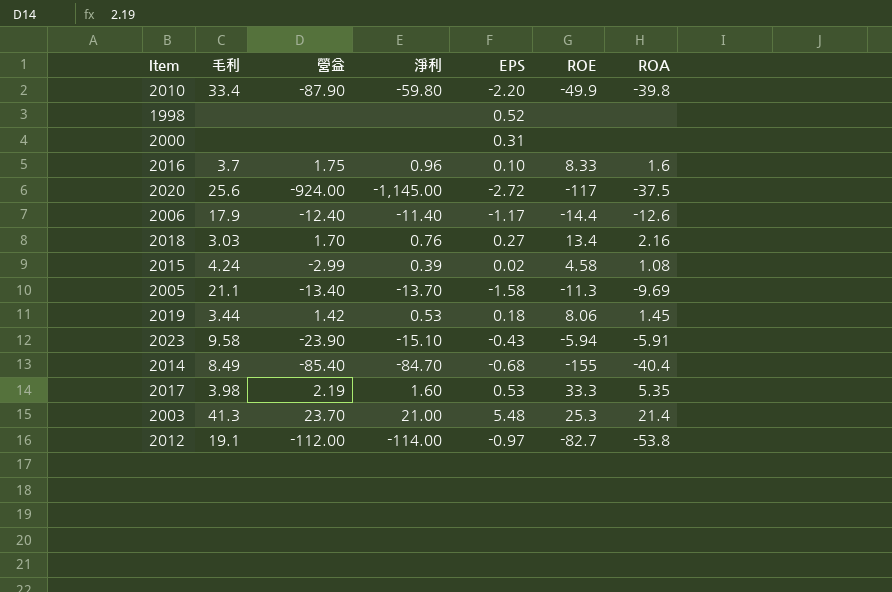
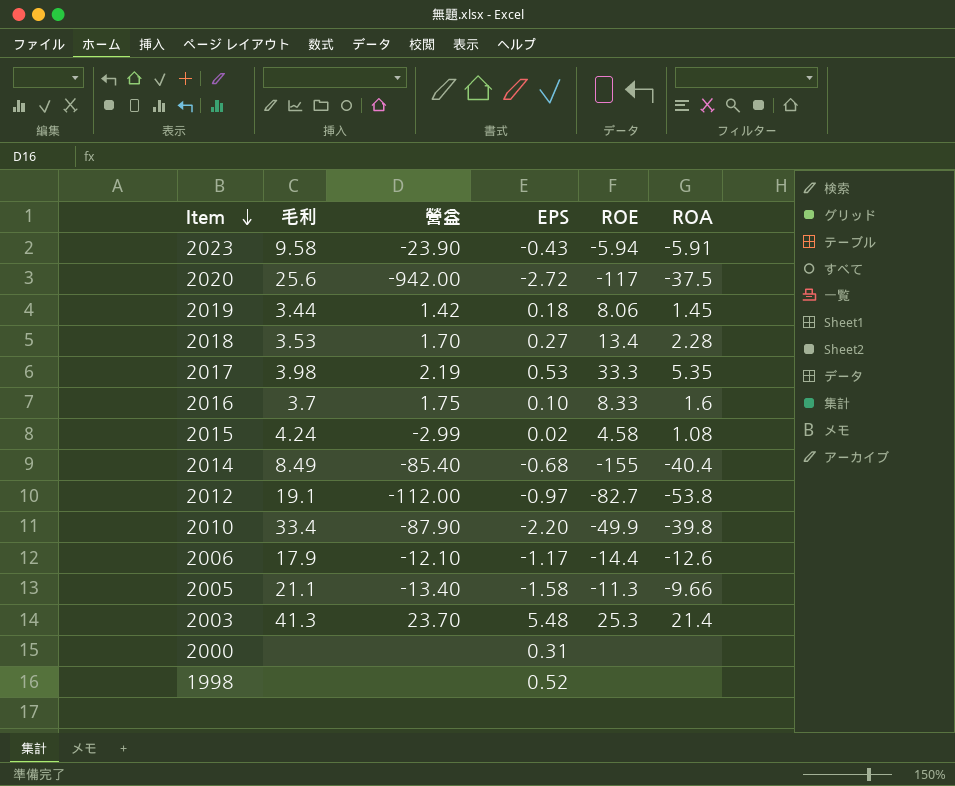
row order: none -> Item descending
column 淨利 | position: 4 -> none
2020 | 營益: -924.00 -> -942.00
2018 | 毛利: 3.03 -> 3.53
2018 | ROA: 2.16 -> 2.28
2006 | 營益: -12.40 -> -12.10
2005 | ROA: -9.69 -> -9.66

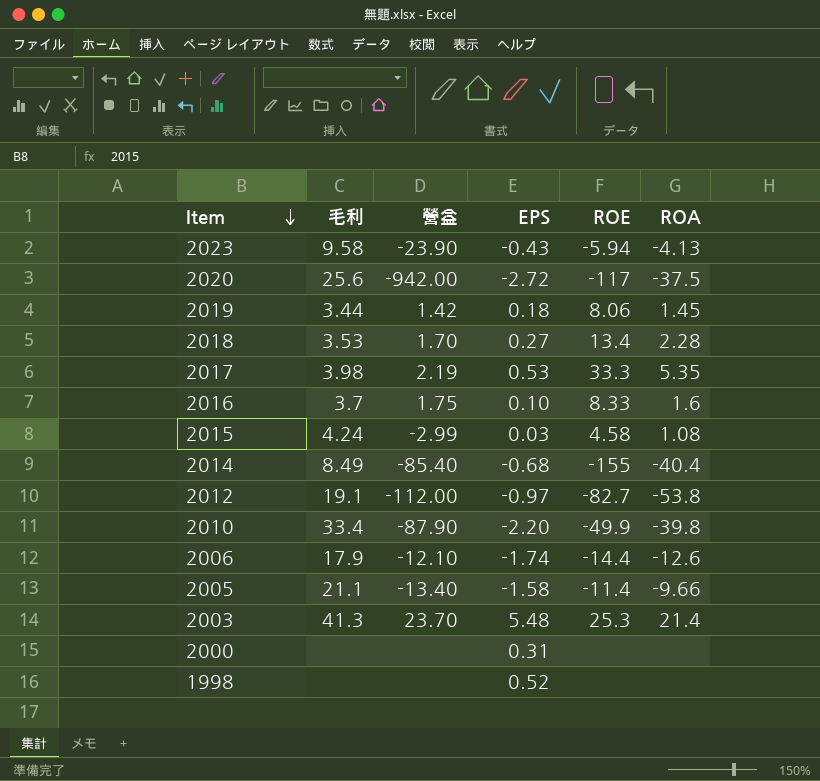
2023 | ROA: -5.91 -> -4.13
2015 | EPS: 0.02 -> 0.03
2006 | EPS: -1.17 -> -1.74
2005 | ROE: -11.3 -> -11.4

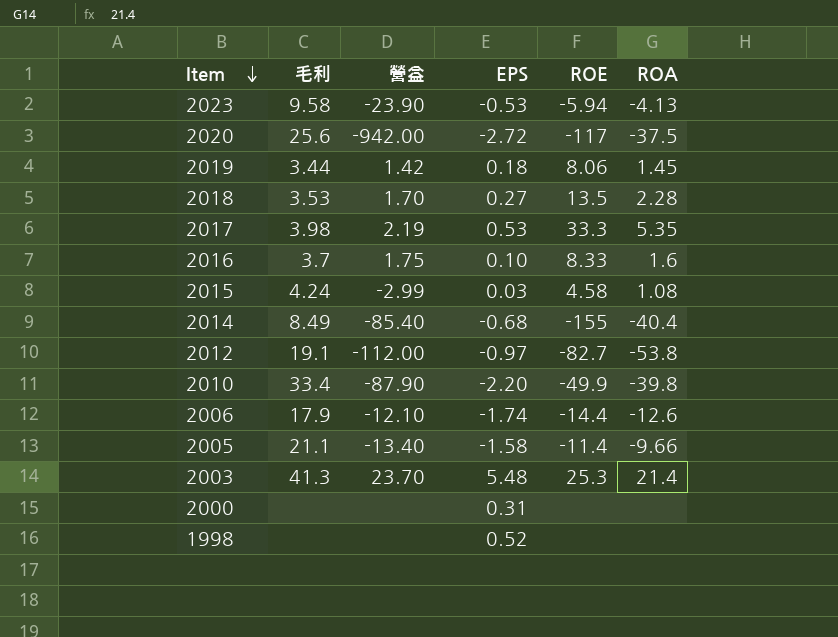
2023 | EPS: -0.43 -> -0.53
2018 | ROE: 13.4 -> 13.5

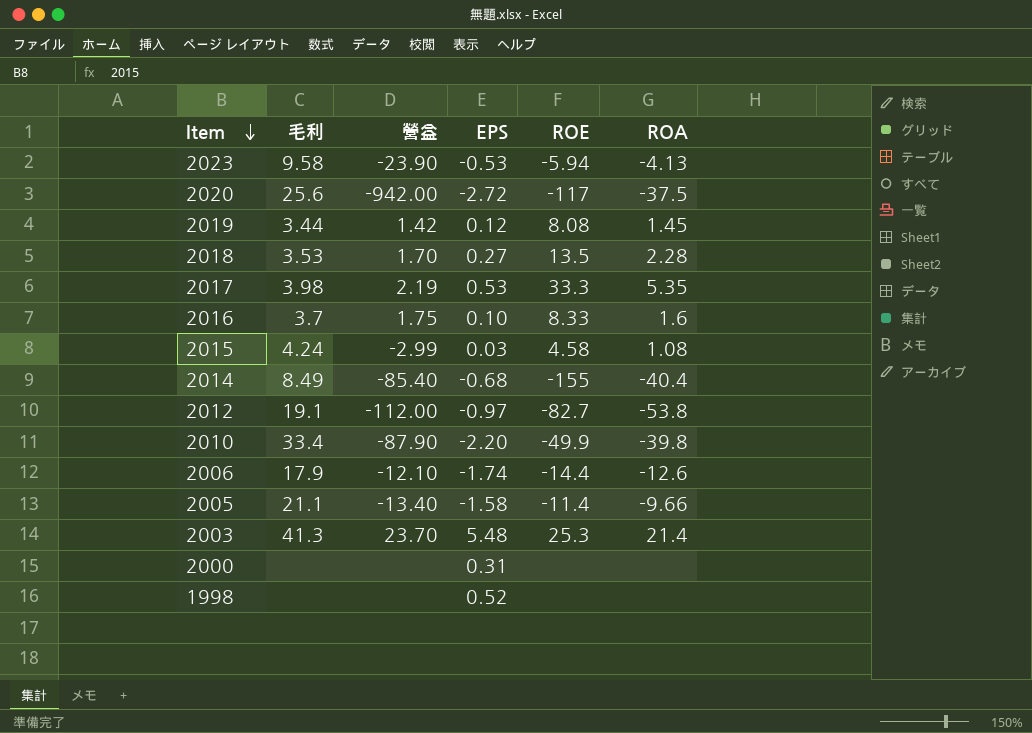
2019 | EPS: 0.18 -> 0.12
2019 | ROE: 8.06 -> 8.08

